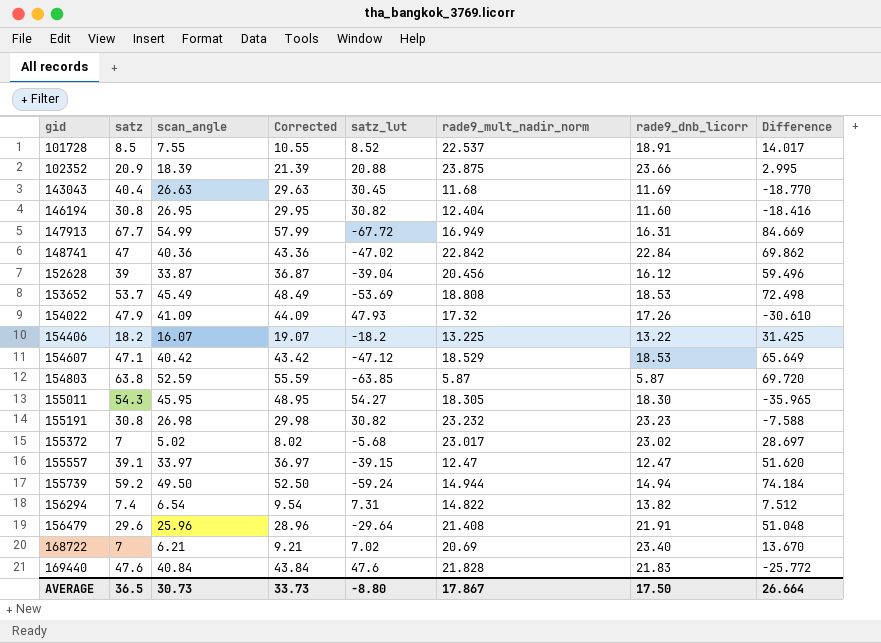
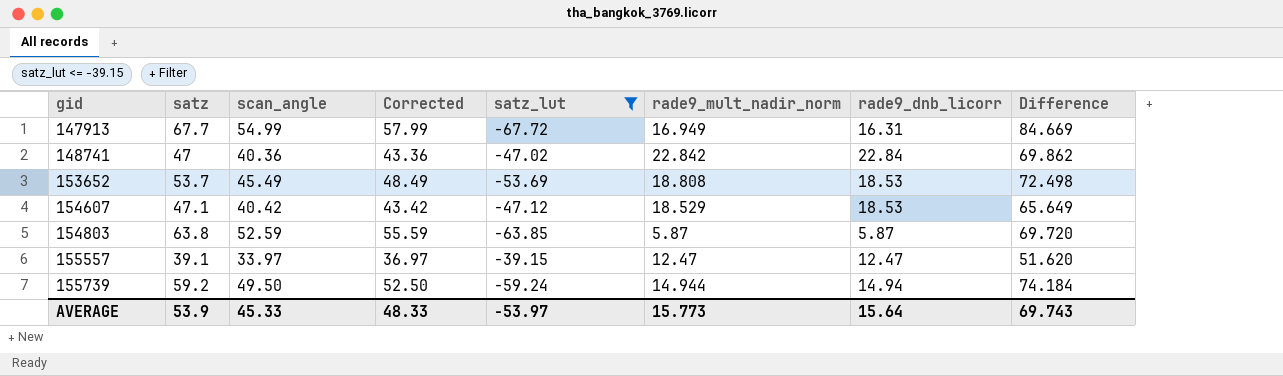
filter: none -> satz_lut <= -39.15
AVERAGE | satz: 36.5 -> 53.9
AVERAGE | scan_angle: 30.73 -> 45.33
AVERAGE | Corrected: 33.73 -> 48.33
AVERAGE | satz_lut: -8.80 -> -53.97
AVERAGE | rade9_mult_nadir_norm: 17.867 -> 15.773
AVERAGE | rade9_dnb_licorr: 17.50 -> 15.64
AVERAGE | Difference: 26.664 -> 69.743

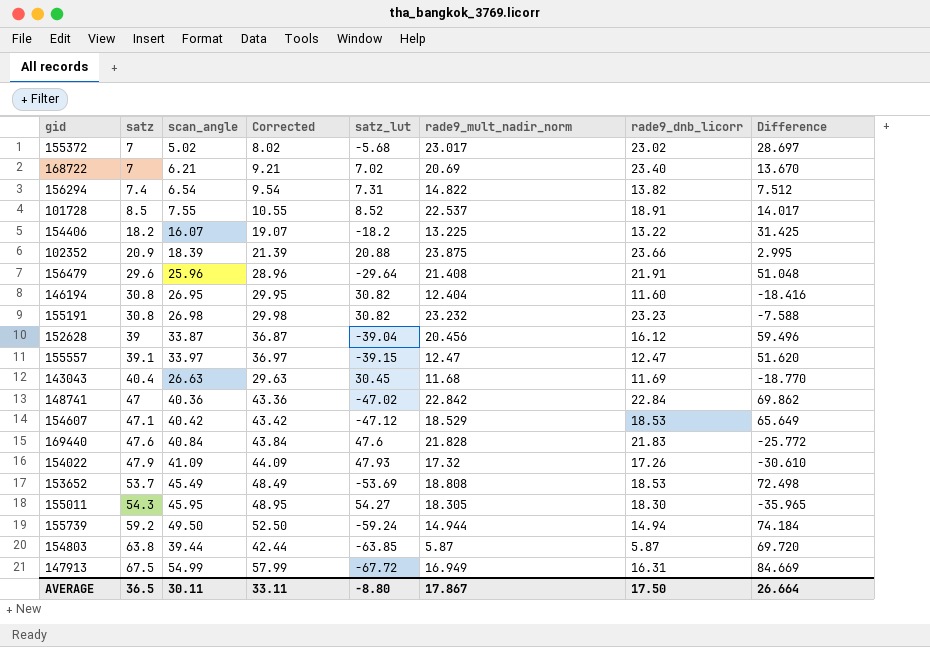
filter: satz_lut <= -39.15 -> none
row order: gid ascending -> satz ascending
154803 | scan_angle: 52.59 -> 39.44
154803 | Corrected: 55.59 -> 42.44
147913 | satz: 67.7 -> 67.5
AVERAGE | satz: 53.9 -> 36.5
AVERAGE | scan_angle: 45.33 -> 30.11
AVERAGE | Corrected: 48.33 -> 33.11
AVERAGE | satz_lut: -53.97 -> -8.80
AVERAGE | rade9_mult_nadir_norm: 15.773 -> 17.867
AVERAGE | rade9_dnb_licorr: 15.64 -> 17.50
AVERAGE | Difference: 69.743 -> 26.664

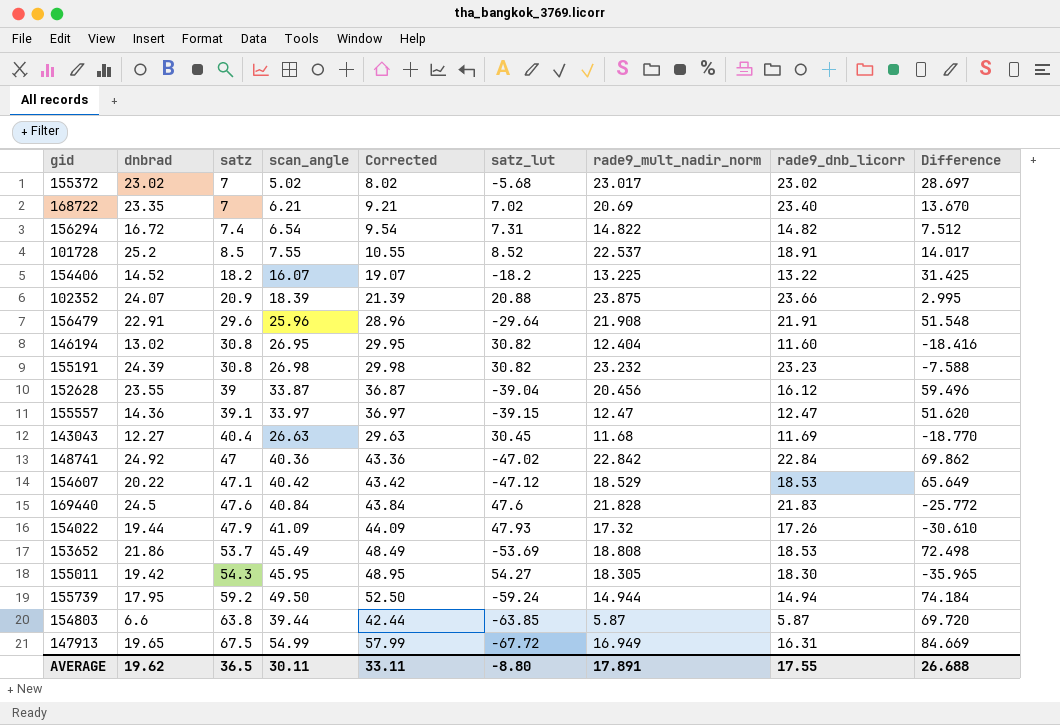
column dnbrad | position: none -> 2
156294 | rade9_dnb_licorr: 13.82 -> 14.82
156479 | rade9_mult_nadir_norm: 21.408 -> 21.908
156479 | Difference: 51.048 -> 51.548
AVERAGE | rade9_mult_nadir_norm: 17.867 -> 17.891
AVERAGE | rade9_dnb_licorr: 17.50 -> 17.55
AVERAGE | Difference: 26.664 -> 26.688

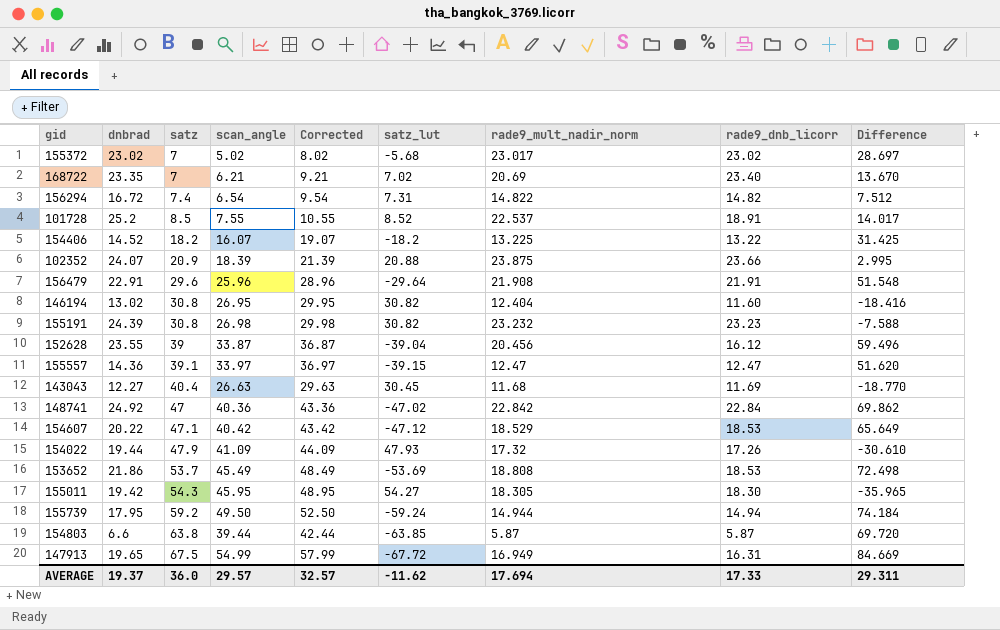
row 169440: 24.5 | 47.6 | 40.84 | 43.84 | 47.6 | 21.828 | 21.83 | -25.772 -> none
AVERAGE | dnbrad: 19.62 -> 19.37
AVERAGE | satz: 36.5 -> 36.0
AVERAGE | scan_angle: 30.11 -> 29.57
AVERAGE | Corrected: 33.11 -> 32.57
AVERAGE | satz_lut: -8.80 -> -11.62
AVERAGE | rade9_mult_nadir_norm: 17.891 -> 17.694
AVERAGE | rade9_dnb_licorr: 17.55 -> 17.33
AVERAGE | Difference: 26.688 -> 29.311

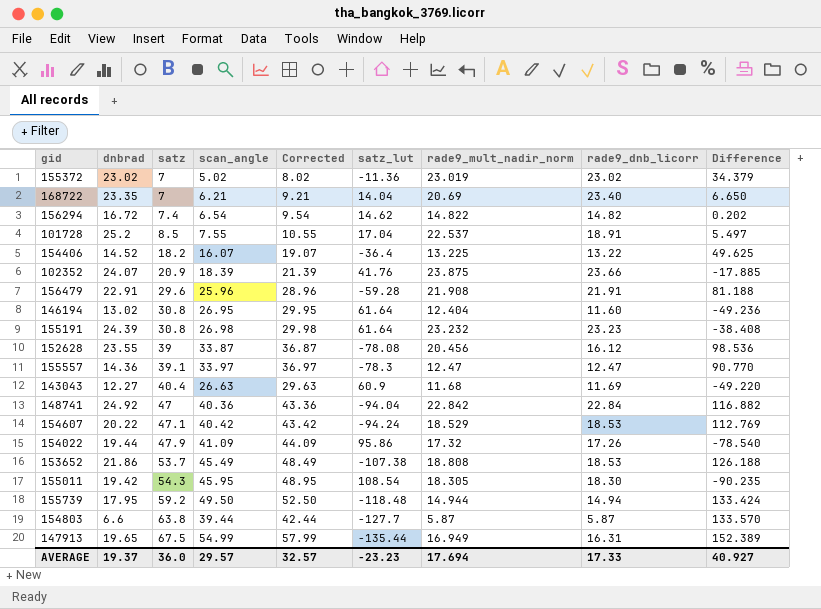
155372 | satz_lut: -5.68 -> -11.36
155372 | rade9_mult_nadir_norm: 23.017 -> 23.019
155372 | Difference: 28.697 -> 34.379
168722 | satz_lut: 7.02 -> 14.04
168722 | Difference: 13.670 -> 6.650
156294 | satz_lut: 7.31 -> 14.62
156294 | Difference: 7.512 -> 0.202
101728 | satz_lut: 8.52 -> 17.04
101728 | Difference: 14.017 -> 5.497
154406 | satz_lut: -18.2 -> -36.4
154406 | Difference: 31.425 -> 49.625
102352 | satz_lut: 20.88 -> 41.76
102352 | Difference: 2.995 -> -17.885
156479 | satz_lut: -29.64 -> -59.28
156479 | Difference: 51.548 -> 81.188
146194 | satz_lut: 30.82 -> 61.64
146194 | Difference: -18.416 -> -49.236
155191 | satz_lut: 30.82 -> 61.64
155191 | Difference: -7.588 -> -38.408
152628 | satz_lut: -39.04 -> -78.08
152628 | Difference: 59.496 -> 98.536
155557 | satz_lut: -39.15 -> -78.3
155557 | Difference: 51.620 -> 90.770
143043 | satz_lut: 30.45 -> 60.9
143043 | Difference: -18.770 -> -49.220
148741 | satz_lut: -47.02 -> -94.04
148741 | Difference: 69.862 -> 116.882
154607 | satz_lut: -47.12 -> -94.24
154607 | Difference: 65.649 -> 112.769
154022 | satz_lut: 47.93 -> 95.86
154022 | Difference: -30.610 -> -78.540
153652 | satz_lut: -53.69 -> -107.38
153652 | Difference: 72.498 -> 126.188
155011 | satz_lut: 54.27 -> 108.54
155011 | Difference: -35.965 -> -90.235
155739 | satz_lut: -59.24 -> -118.48
155739 | Difference: 74.184 -> 133.424
154803 | satz_lut: -63.85 -> -127.7
154803 | Difference: 69.720 -> 133.570
147913 | satz_lut: -67.72 -> -135.44
147913 | Difference: 84.669 -> 152.389
AVERAGE | satz_lut: -11.62 -> -23.23
AVERAGE | Difference: 29.311 -> 40.927

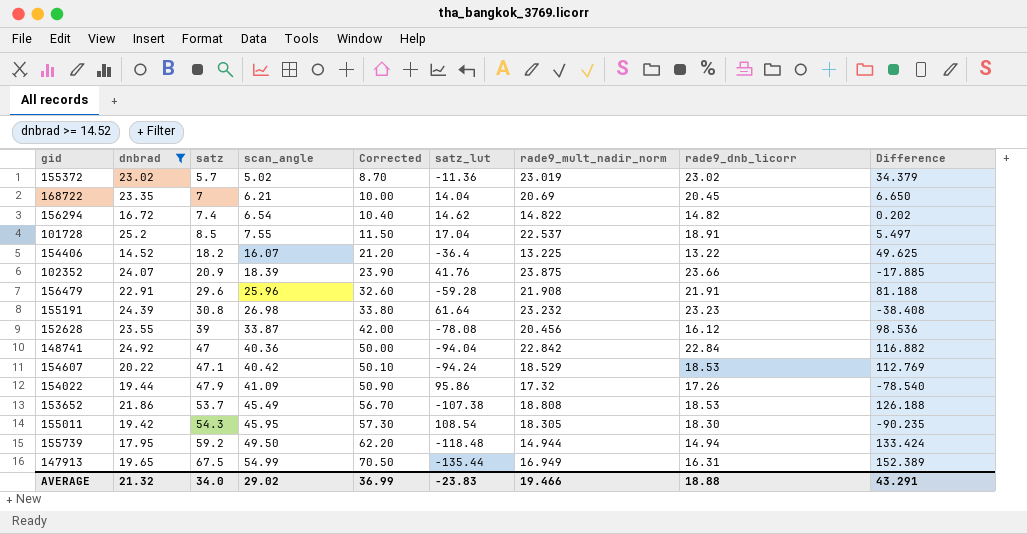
filter: none -> dnbrad >= 14.52
column Corrected | formula: [scan_angle] + 3 -> [satz] + 3
155372 | satz: 7 -> 5.7
168722 | rade9_dnb_licorr: 23.40 -> 20.45
AVERAGE | dnbrad: 19.37 -> 21.32
AVERAGE | satz: 36.0 -> 34.0
AVERAGE | scan_angle: 29.57 -> 29.02
AVERAGE | Corrected: 32.57 -> 36.99
AVERAGE | satz_lut: -23.23 -> -23.83
AVERAGE | rade9_mult_nadir_norm: 17.694 -> 19.466
AVERAGE | rade9_dnb_licorr: 17.33 -> 18.88
AVERAGE | Difference: 40.927 -> 43.291

